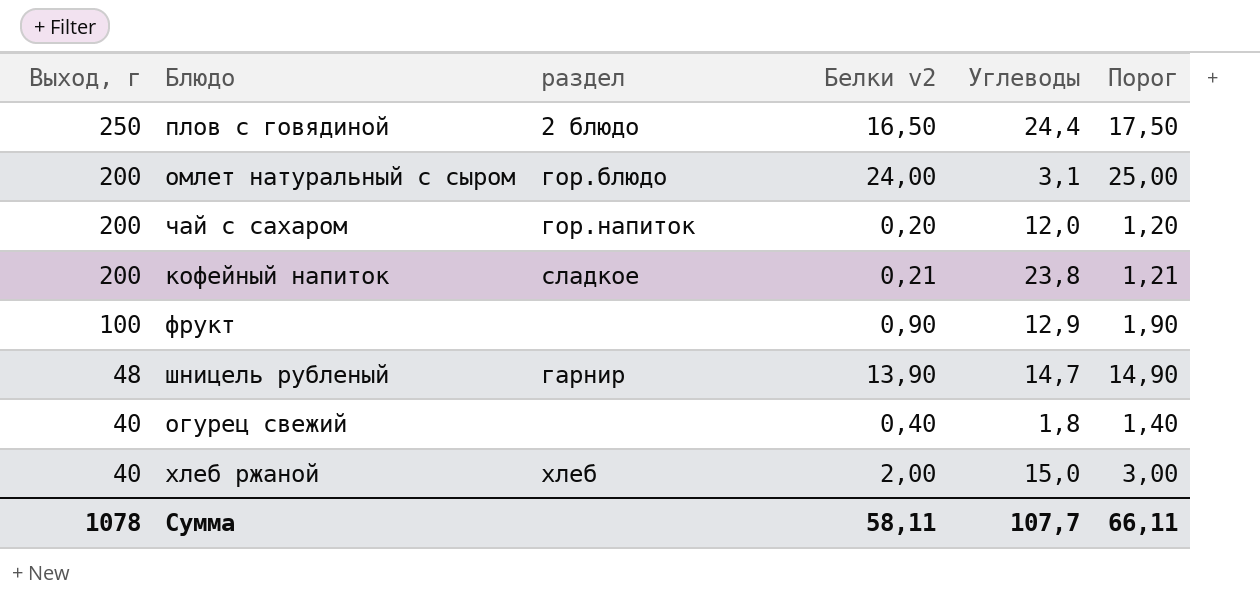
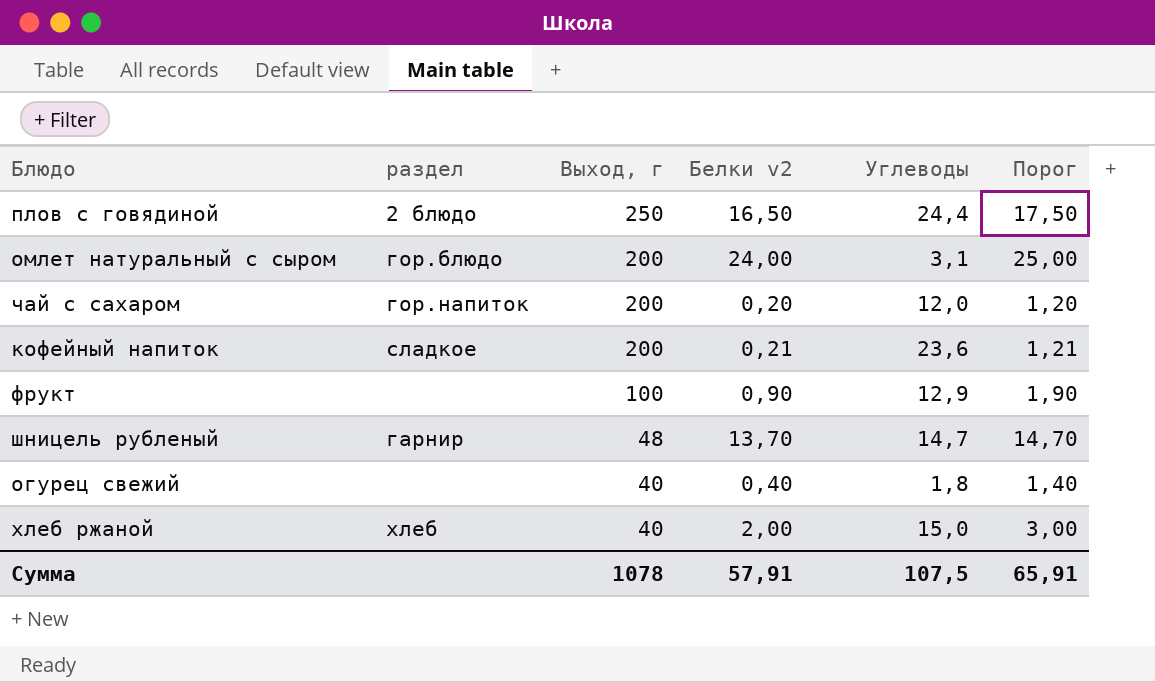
column Выход, г | position: 1 -> 3
кофейный напиток | Углеводы: 23,8 -> 23,6
шницель рубленый | Белки v2: 13,90 -> 13,70
шницель рубленый | Порог: 14,90 -> 14,70
Сумма | Белки v2: 58,11 -> 57,91
Сумма | Углеводы: 107,7 -> 107,5
Сумма | Порог: 66,11 -> 65,91

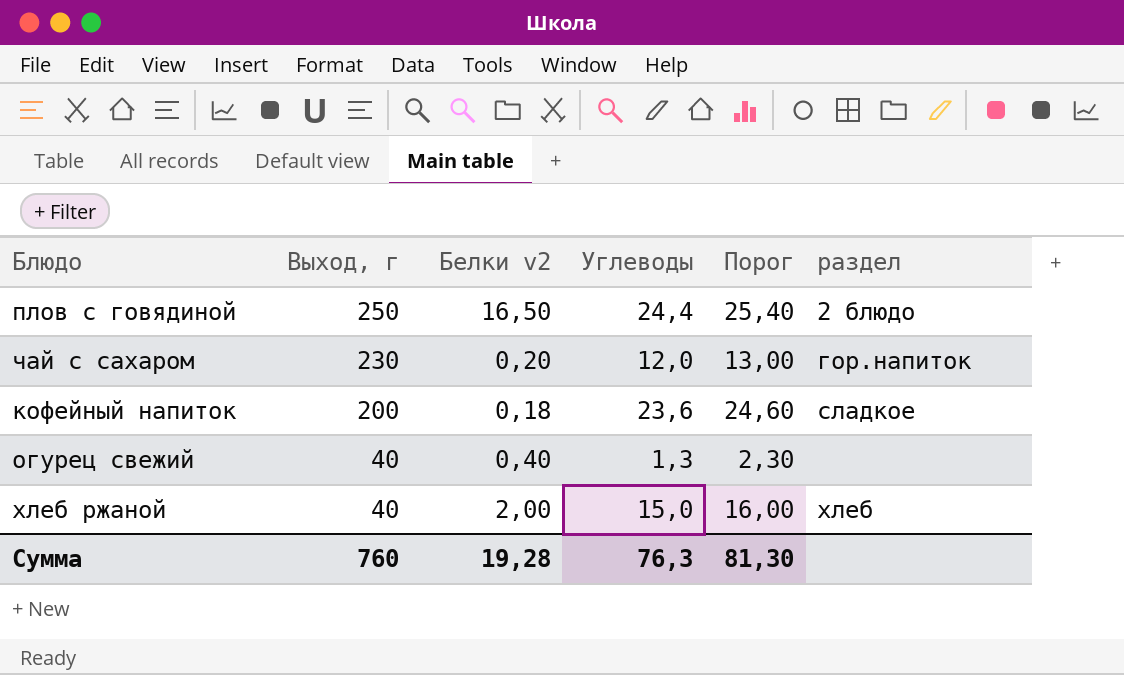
column Порог | formula: [Белки v2] + 1 -> [Углеводы] + 1
column раздел | position: 2 -> 6
row омлет натуральный с сыром: гор.блюдо | 200 | 24,00 | 3,1 | 25,00 -> none
row фрукт: none | 100 | 0,90 | 12,9 | 1,90 -> none
row шницель рубленый: гарнир | 48 | 13,70 | 14,7 | 14,70 -> none
чай с сахаром | Выход, г: 200 -> 230
кофейный напиток | Белки v2: 0,21 -> 0,18
огурец свежий | Углеводы: 1,8 -> 1,3
Сумма | Выход, г: 1078 -> 760
Сумма | Белки v2: 57,91 -> 19,28
Сумма | Углеводы: 107,5 -> 76,3
Сумма | Порог: 65,91 -> 81,30

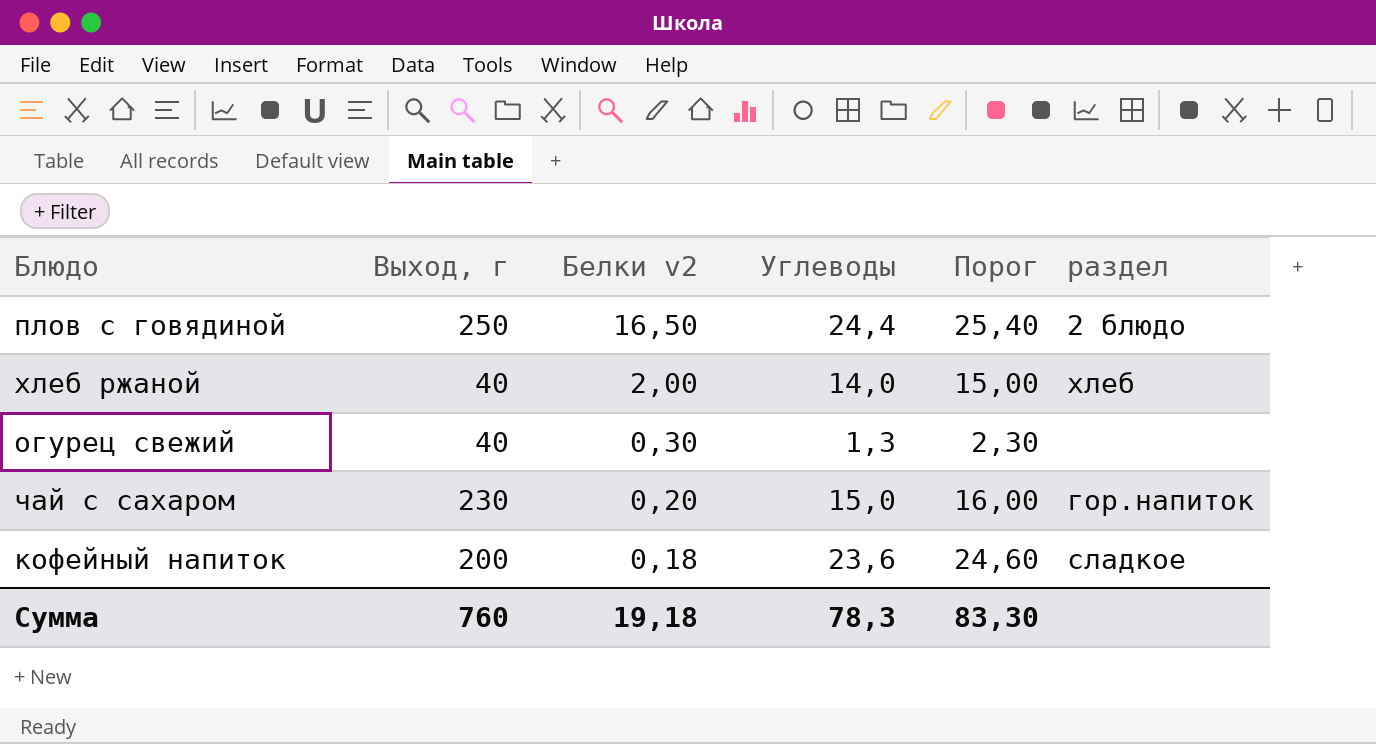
row order: Выход, г descending -> Белки v2 descending
хлеб ржаной | Углеводы: 15,0 -> 14,0
хлеб ржаной | Порог: 16,00 -> 15,00
огурец свежий | Белки v2: 0,40 -> 0,30
чай с сахаром | Углеводы: 12,0 -> 15,0
чай с сахаром | Порог: 13,00 -> 16,00
Сумма | Белки v2: 19,28 -> 19,18
Сумма | Углеводы: 76,3 -> 78,3
Сумма | Порог: 81,30 -> 83,30

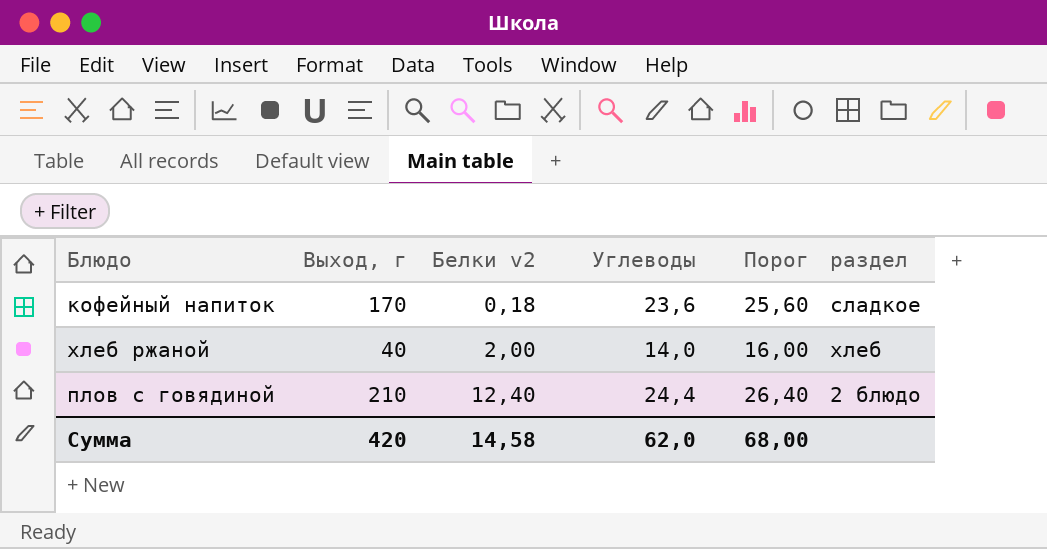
row order: Белки v2 descending -> Белки v2 ascending
column Порог | formula: [Углеводы] + 1 -> [Углеводы] + 2
row огурец свежий: 40 | 0,30 | 1,3 | 2,30 | none -> none
row чай с сахаром: 230 | 0,20 | 15,0 | 16,00 | гор.напиток -> none
кофейный напиток | Выход, г: 200 -> 170
плов с говядиной | Выход, г: 250 -> 210
плов с говядиной | Белки v2: 16,50 -> 12,40
Сумма | Выход, г: 760 -> 420
Сумма | Белки v2: 19,18 -> 14,58
Сумма | Углеводы: 78,3 -> 62,0
Сумма | Порог: 83,30 -> 68,00

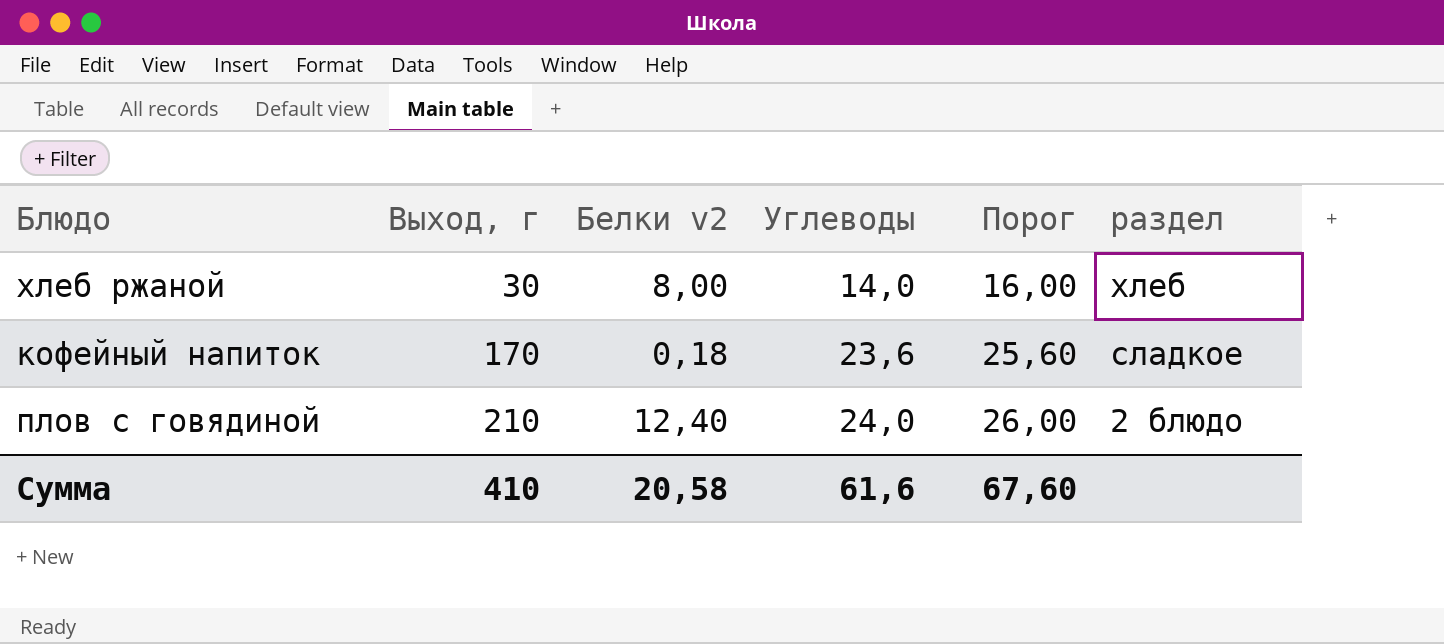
row order: Белки v2 ascending -> Выход, г ascending
хлеб ржаной | Выход, г: 40 -> 30
хлеб ржаной | Белки v2: 2,00 -> 8,00
плов с говядиной | Углеводы: 24,4 -> 24,0
плов с говядиной | Порог: 26,40 -> 26,00
Сумма | Выход, г: 420 -> 410
Сумма | Белки v2: 14,58 -> 20,58
Сумма | Углеводы: 62,0 -> 61,6
Сумма | Порог: 68,00 -> 67,60

